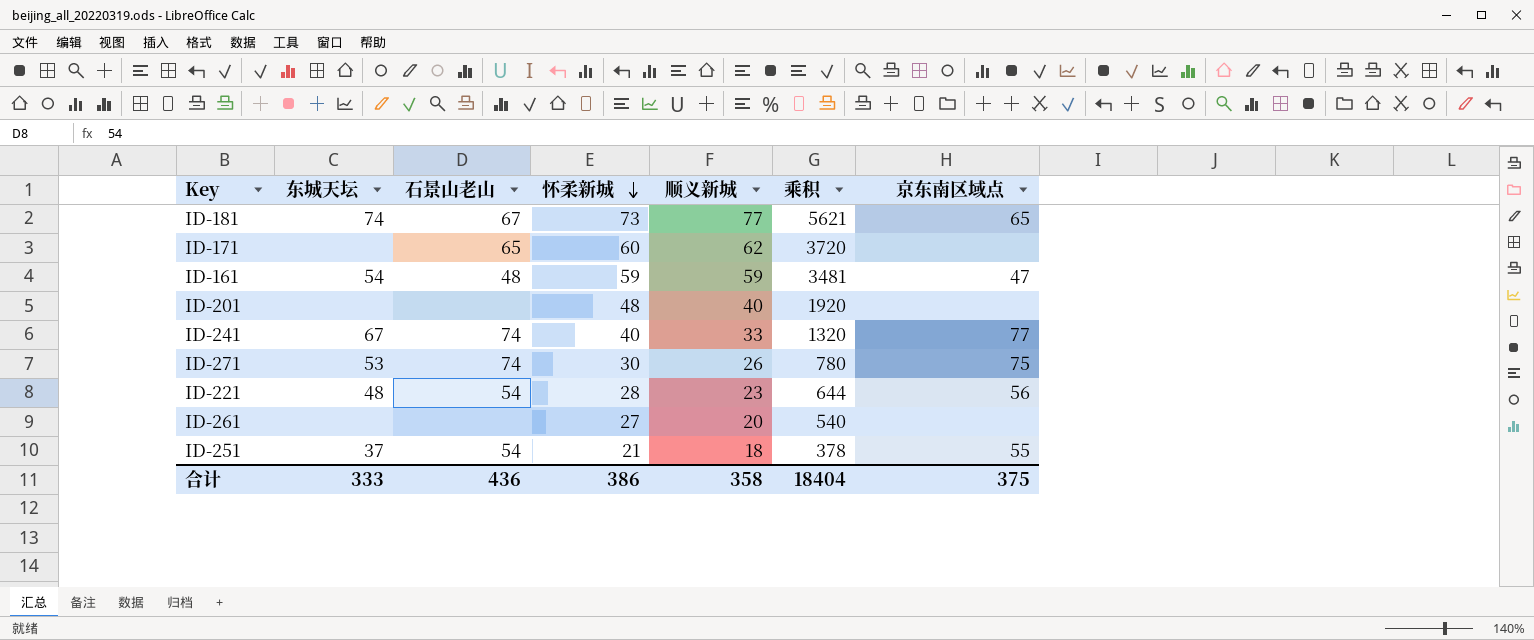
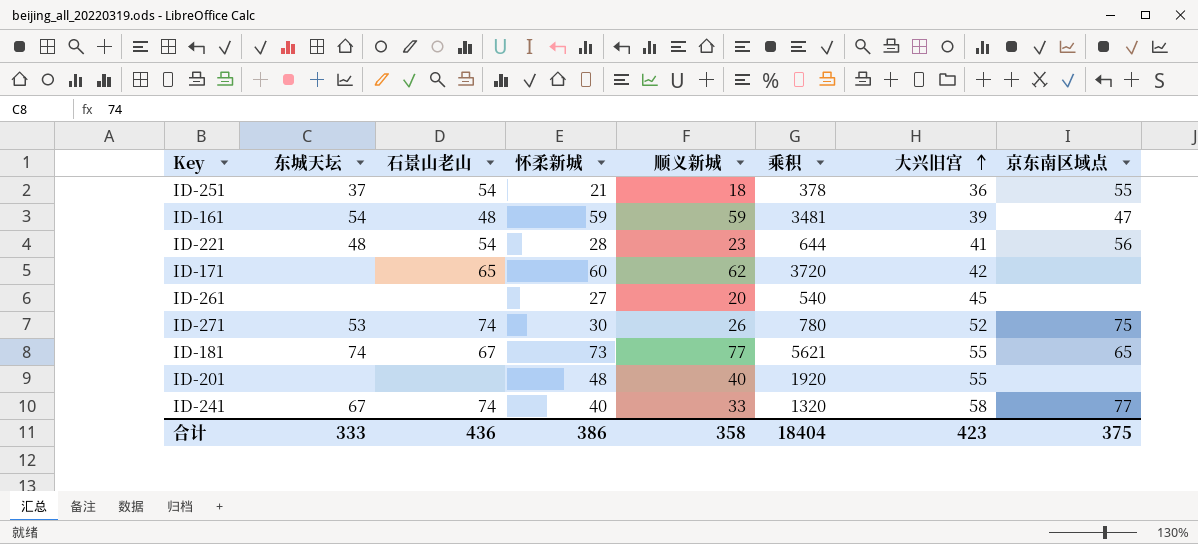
row order: 怀柔新城 descending -> 大兴旧宫 ascending
column 大兴旧宫 | position: none -> 7

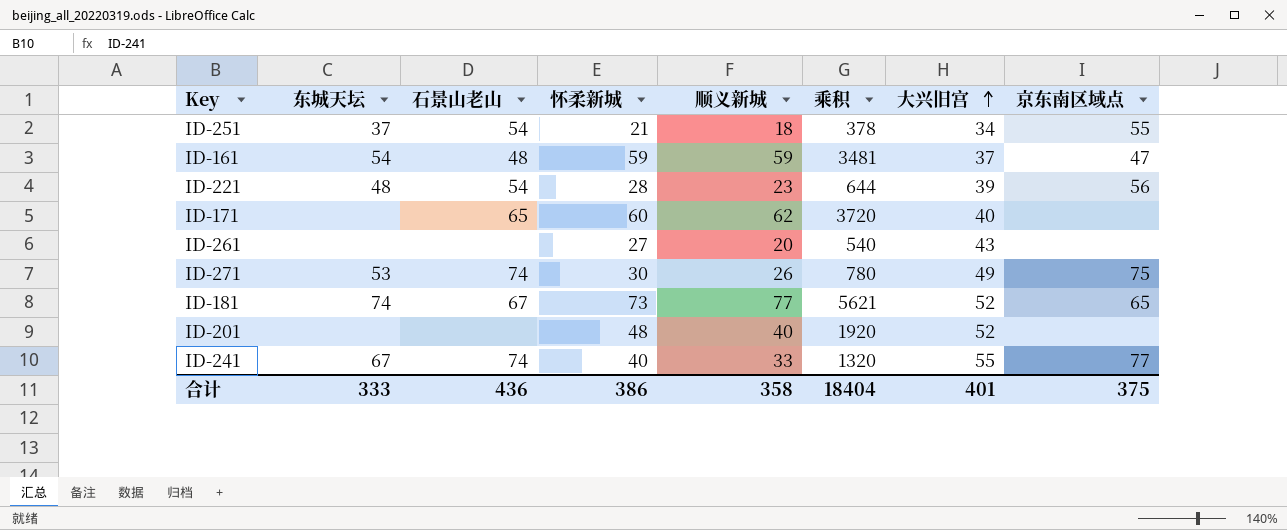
ID-251 | 大兴旧宫: 36 -> 34
ID-161 | 大兴旧宫: 39 -> 37
ID-221 | 大兴旧宫: 41 -> 39
ID-171 | 大兴旧宫: 42 -> 40
ID-261 | 大兴旧宫: 45 -> 43
ID-271 | 大兴旧宫: 52 -> 49
ID-181 | 大兴旧宫: 55 -> 52
ID-201 | 大兴旧宫: 55 -> 52
ID-241 | 大兴旧宫: 58 -> 55
合计 | 大兴旧宫: 423 -> 401

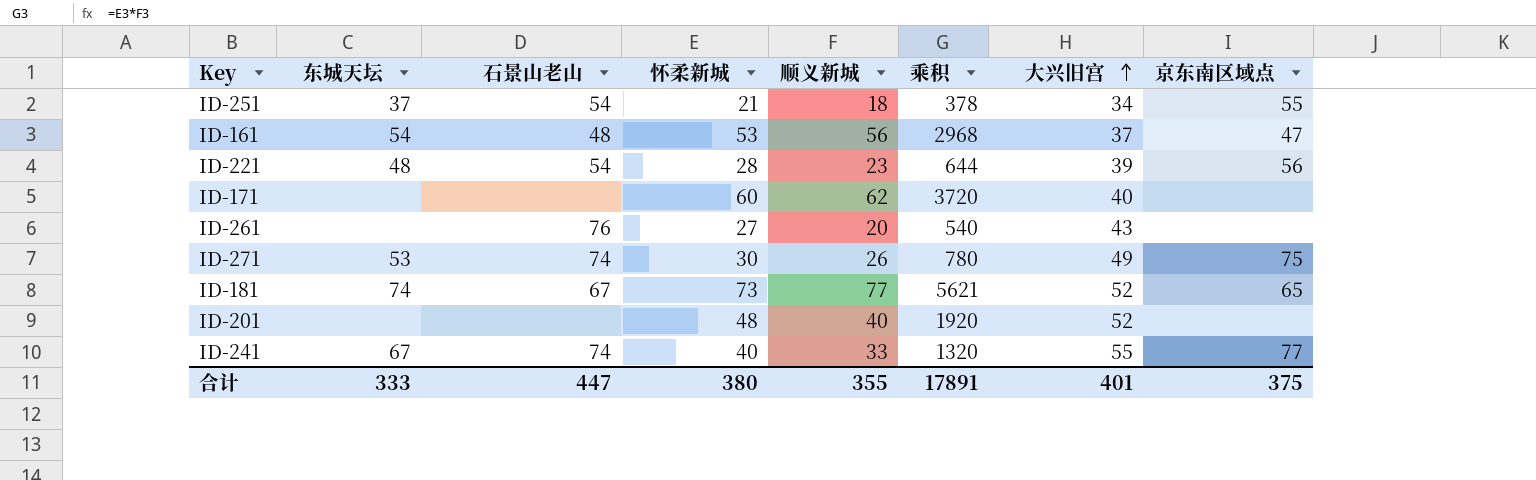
ID-161 | 怀柔新城: 59 -> 53
ID-161 | 顺义新城: 59 -> 56
ID-161 | 乘积: 3481 -> 2968
ID-171 | 石景山老山: 65 -> none
ID-261 | 石景山老山: none -> 76
合计 | 石景山老山: 436 -> 447
合计 | 怀柔新城: 386 -> 380
合计 | 顺义新城: 358 -> 355
合计 | 乘积: 18404 -> 17891

